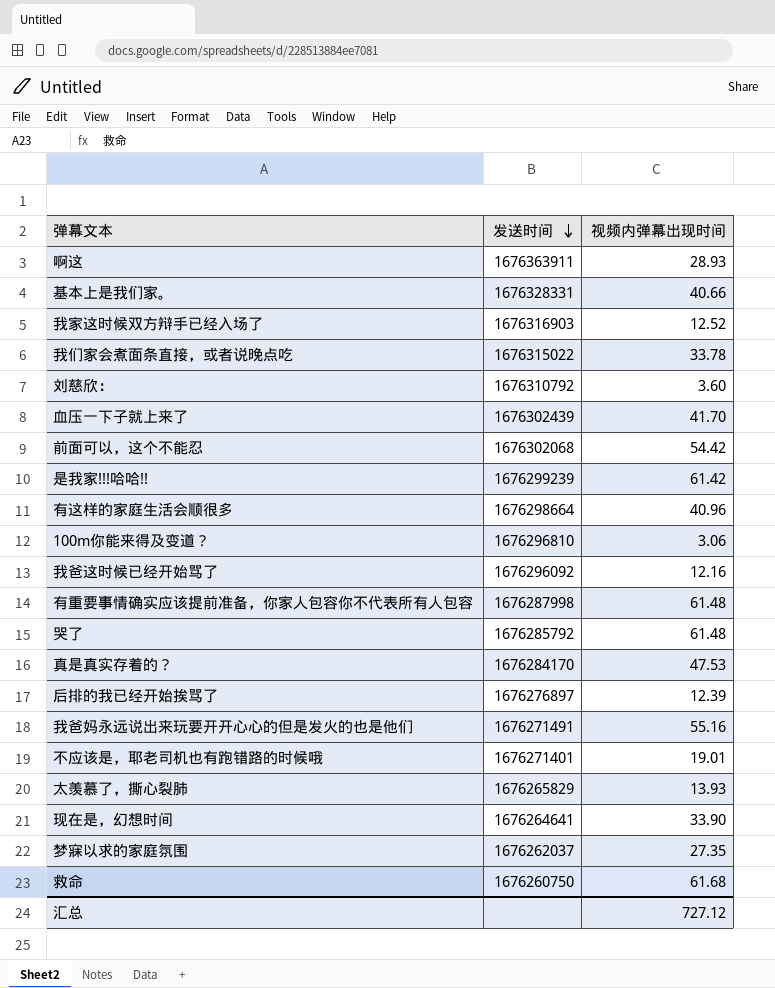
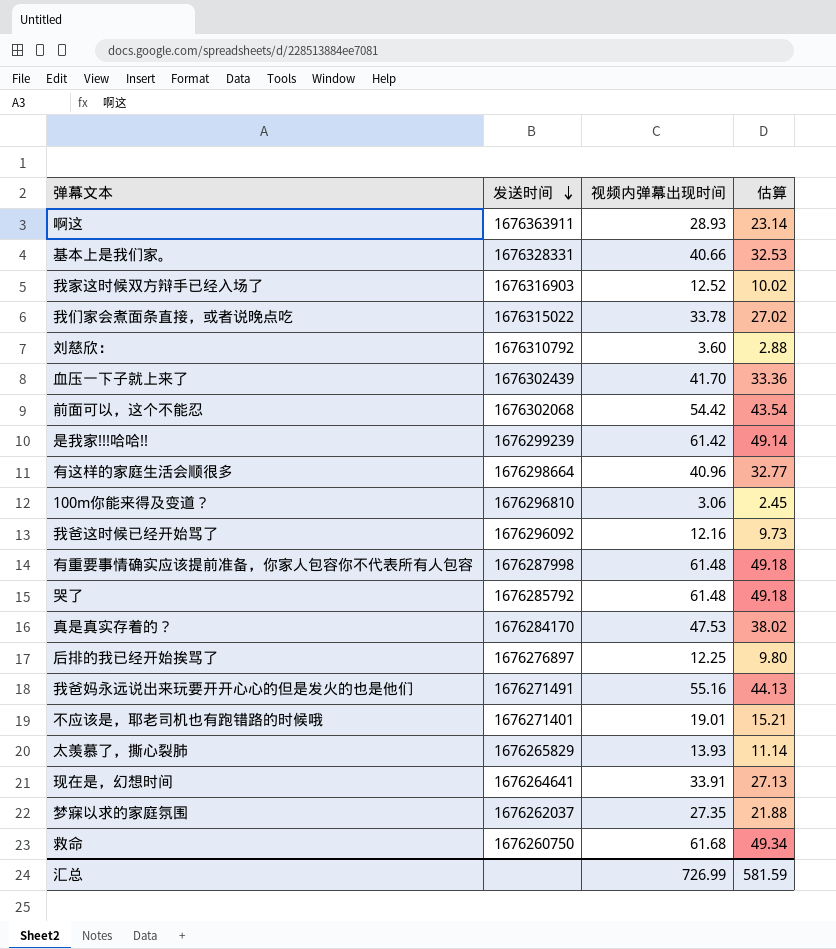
column 估算 | formula: none -> [视频内弹幕出现时间] * 0.8
后排的我已经开始挨骂了 | 视频内弹幕出现时间: 12.39 -> 12.25
现在是，幻想时间 | 视频内弹幕出现时间: 33.90 -> 33.91
汇总 | 视频内弹幕出现时间: 727.12 -> 726.99

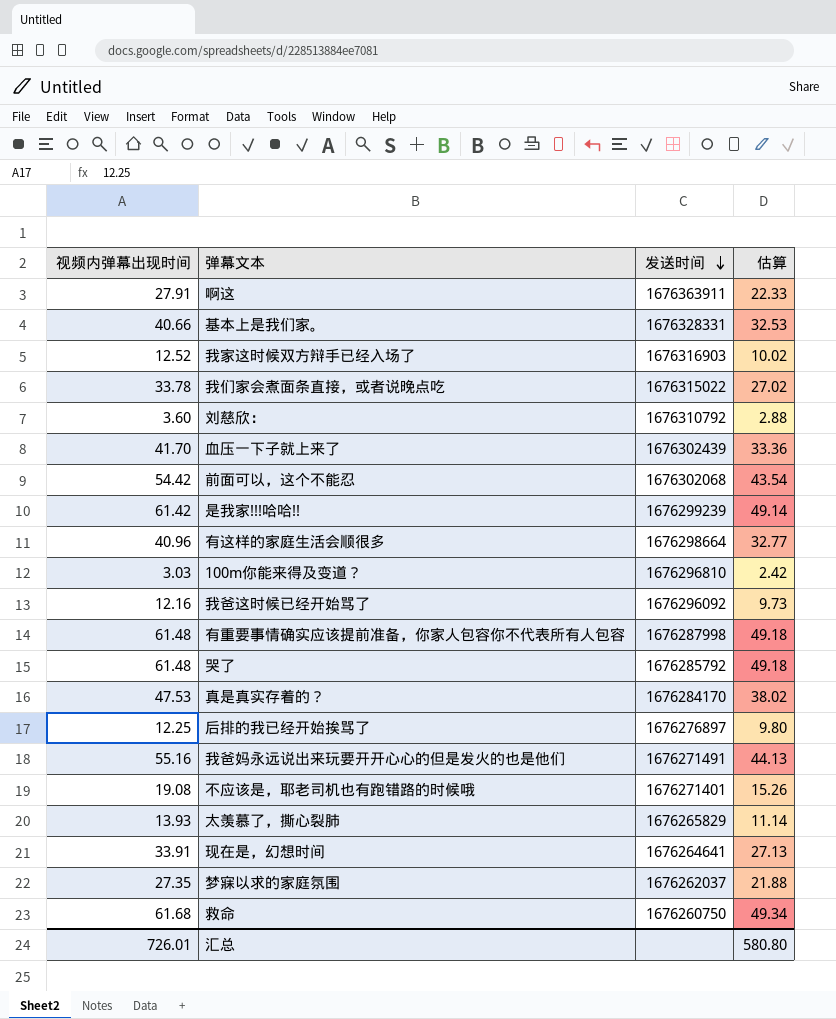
column 视频内弹幕出现时间 | position: 3 -> 1
啊这 | 视频内弹幕出现时间: 28.93 -> 27.91
啊这 | 估算: 23.14 -> 22.33
100m你能来得及变道？ | 视频内弹幕出现时间: 3.06 -> 3.03
100m你能来得及变道？ | 估算: 2.45 -> 2.42
不应该是，耶老司机也有跑错路的时候哦 | 视频内弹幕出现时间: 19.01 -> 19.08
不应该是，耶老司机也有跑错路的时候哦 | 估算: 15.21 -> 15.26
汇总 | 视频内弹幕出现时间: 726.99 -> 726.01
汇总 | 估算: 581.59 -> 580.80

